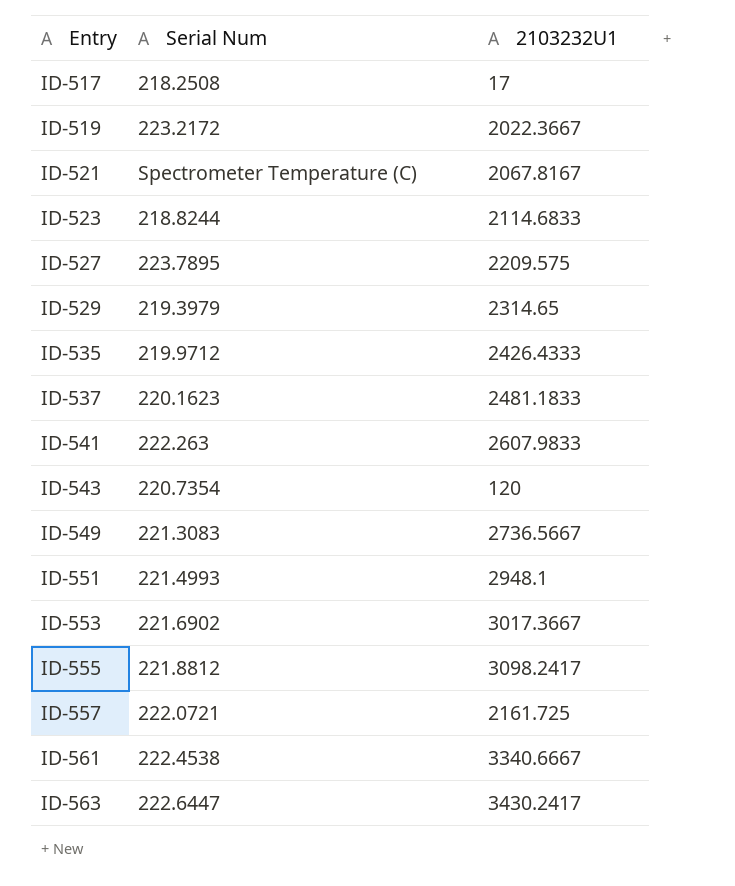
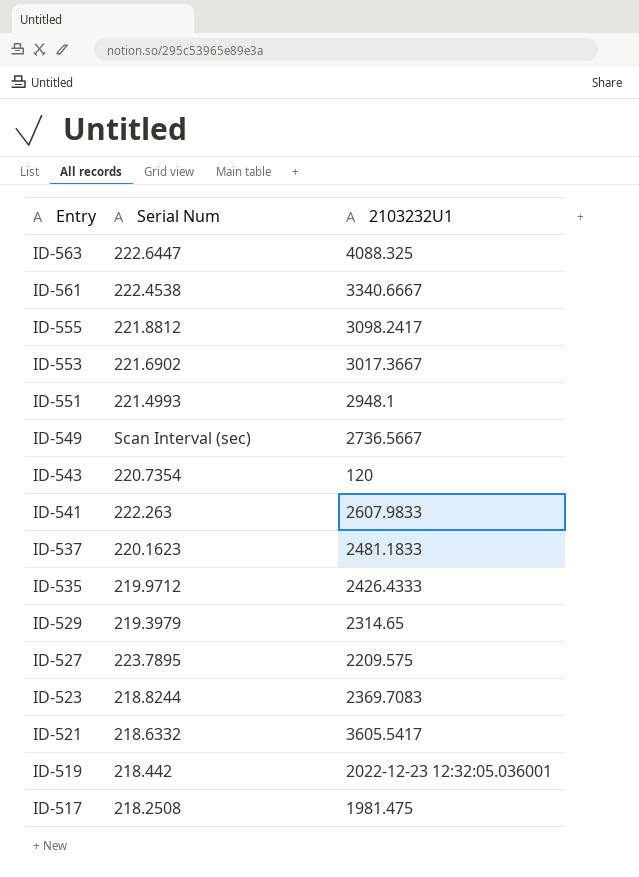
row order: Entry ascending -> Entry descending
row ID-557: 222.0721 | 2161.725 -> none
ID-563 | 2103232U1: 3430.2417 -> 4088.325
ID-549 | Serial Num: 221.3083 -> Scan Interval (sec)
ID-523 | 2103232U1: 2114.6833 -> 2369.7083
ID-521 | Serial Num: Spectrometer Temperature (C) -> 218.6332
ID-521 | 2103232U1: 2067.8167 -> 3605.5417
ID-519 | Serial Num: 223.2172 -> 218.442
ID-519 | 2103232U1: 2022.3667 -> 2022-12-23 12:32:05.036001
ID-517 | 2103232U1: 17 -> 1981.475

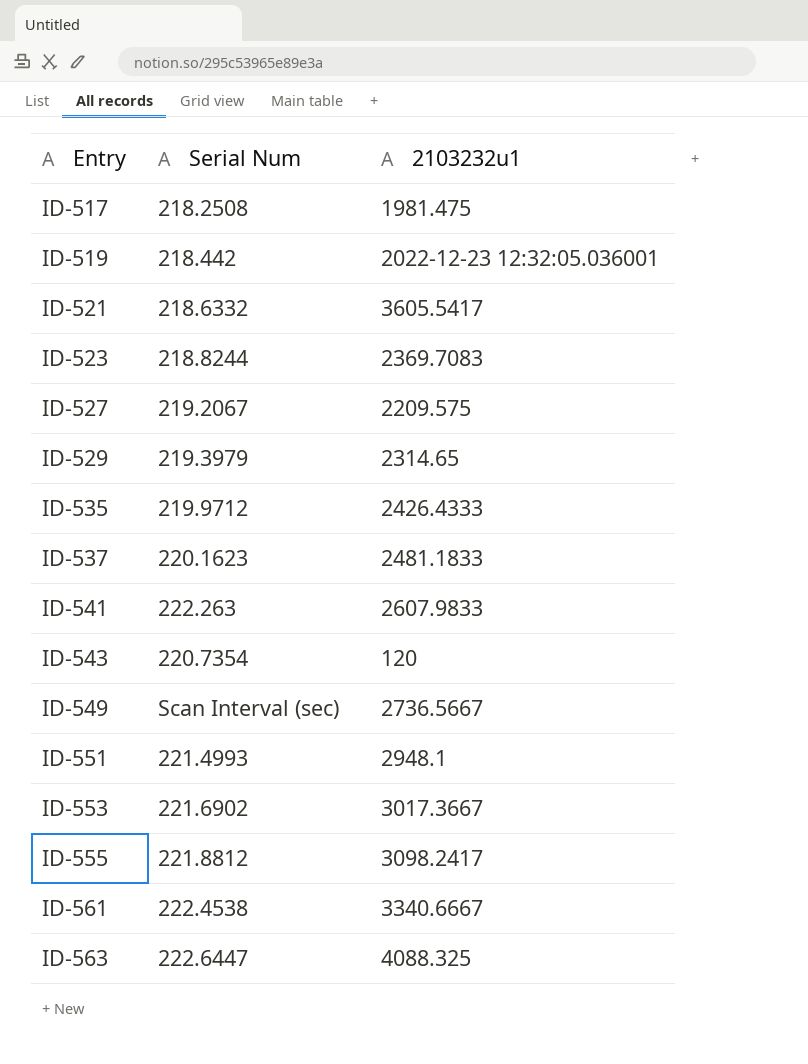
row order: Entry descending -> Entry ascending
column name: 2103232U1 -> 2103232u1
ID-527 | Serial Num: 223.7895 -> 219.2067

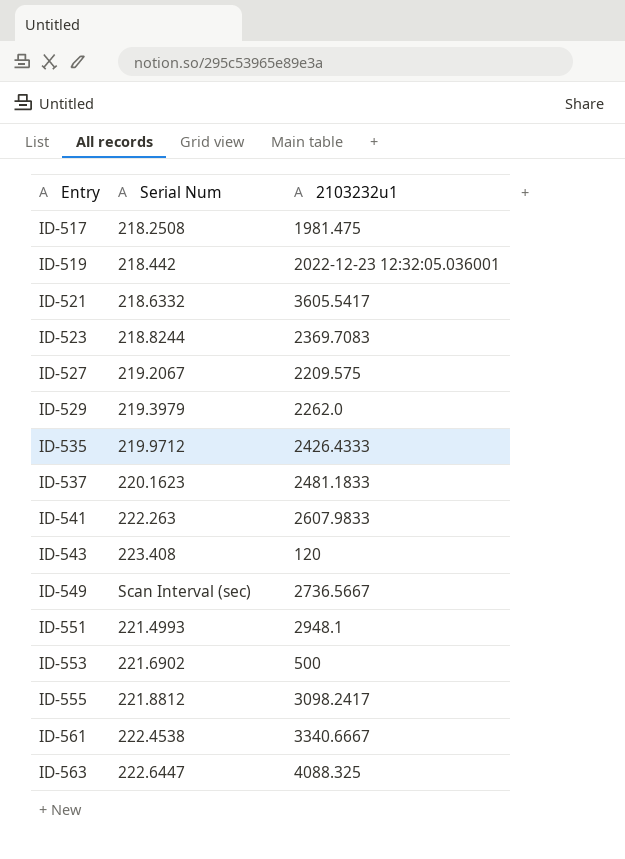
ID-529 | 2103232u1: 2314.65 -> 2262.0
ID-543 | Serial Num: 220.7354 -> 223.408
ID-553 | 2103232u1: 3017.3667 -> 500

